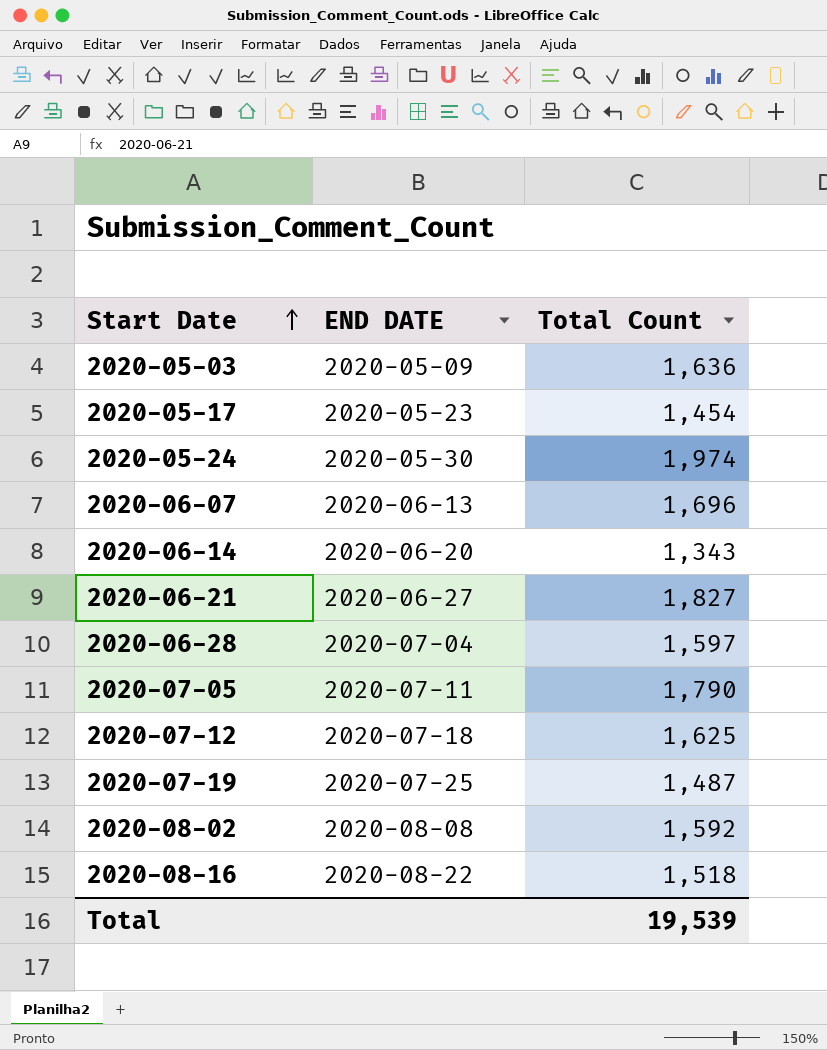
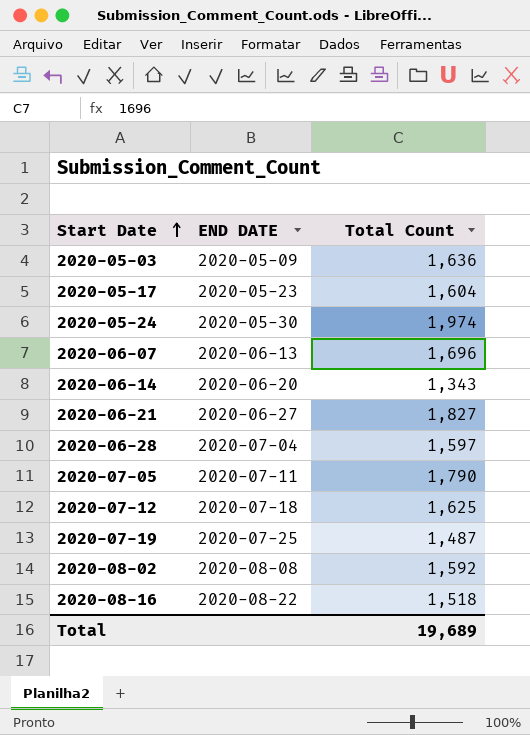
2020-05-17 | Total Count: 1,454 -> 1,604
Total | Total Count: 19,539 -> 19,689

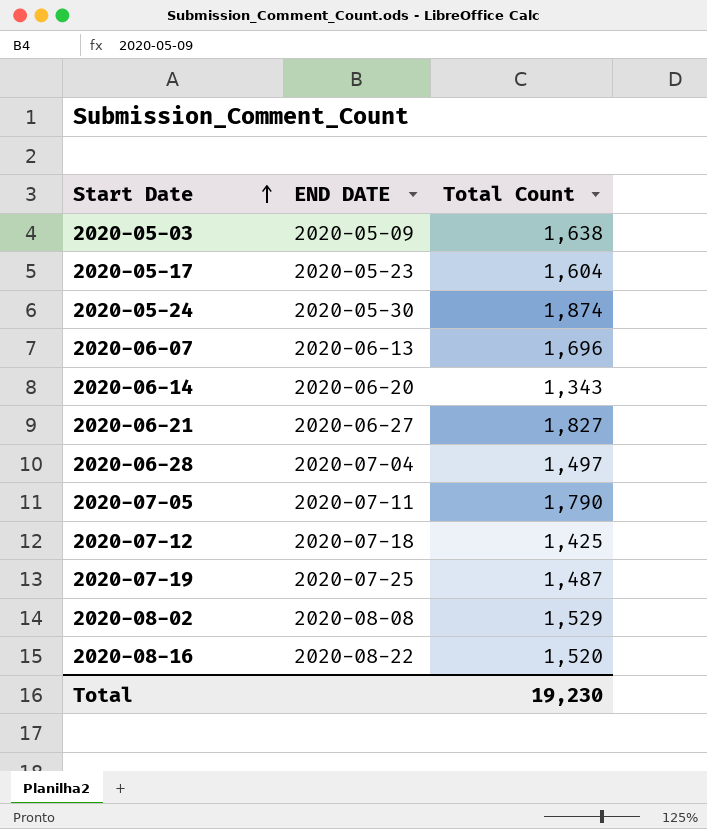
2020-05-03 | Total Count: 1,636 -> 1,638
2020-05-24 | Total Count: 1,974 -> 1,874
2020-06-28 | Total Count: 1,597 -> 1,497
2020-07-12 | Total Count: 1,625 -> 1,425
2020-08-02 | Total Count: 1,592 -> 1,529
2020-08-16 | Total Count: 1,518 -> 1,520
Total | Total Count: 19,689 -> 19,230

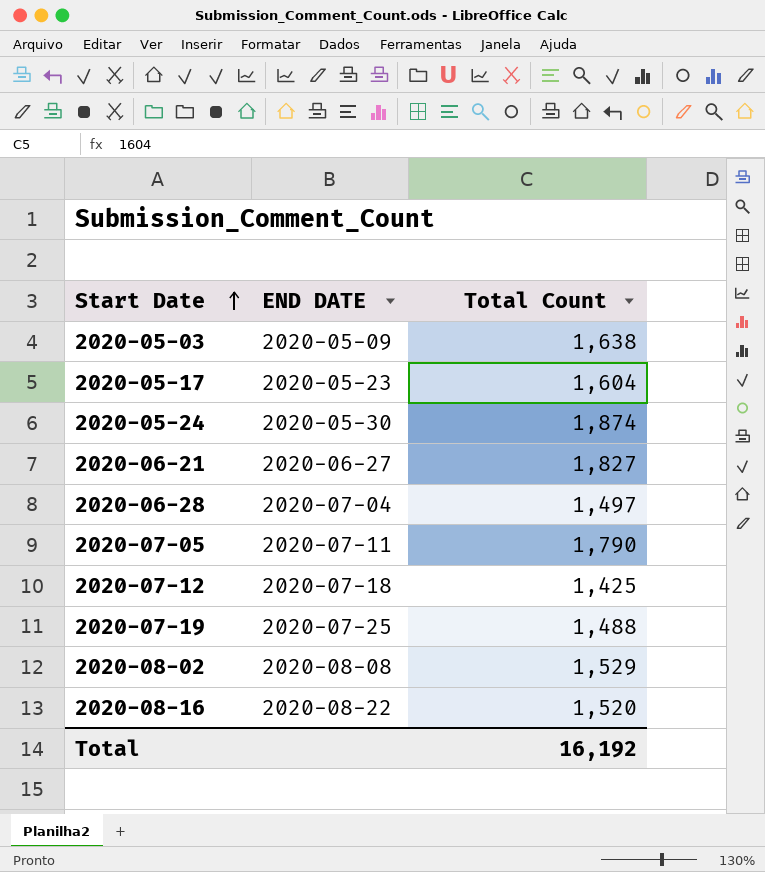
row 2020-06-07: 2020-06-13 | 1,696 -> none
row 2020-06-14: 2020-06-20 | 1,343 -> none
2020-07-19 | Total Count: 1,487 -> 1,488
Total | Total Count: 19,230 -> 16,192

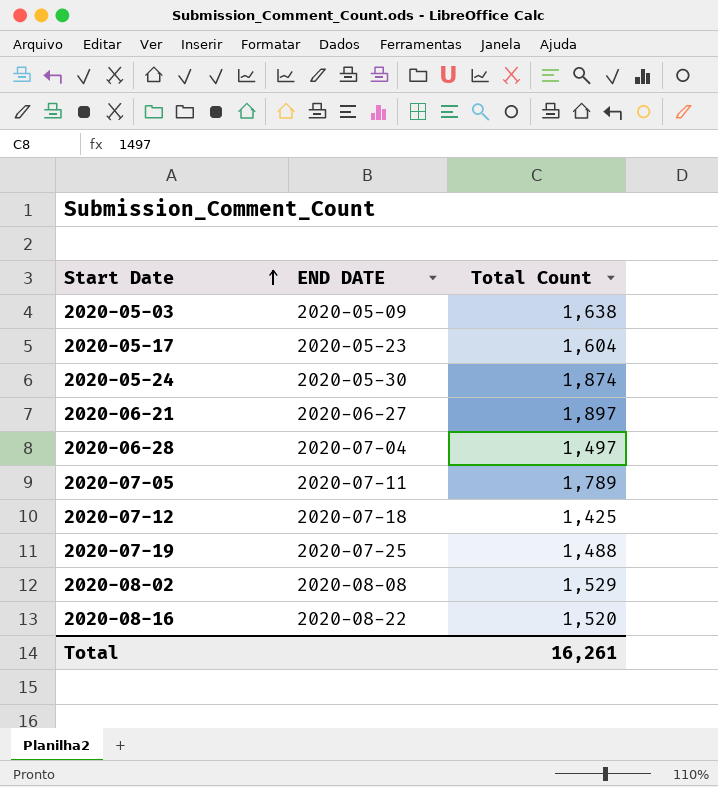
2020-06-21 | Total Count: 1,827 -> 1,897
2020-07-05 | Total Count: 1,790 -> 1,789
Total | Total Count: 16,192 -> 16,261

